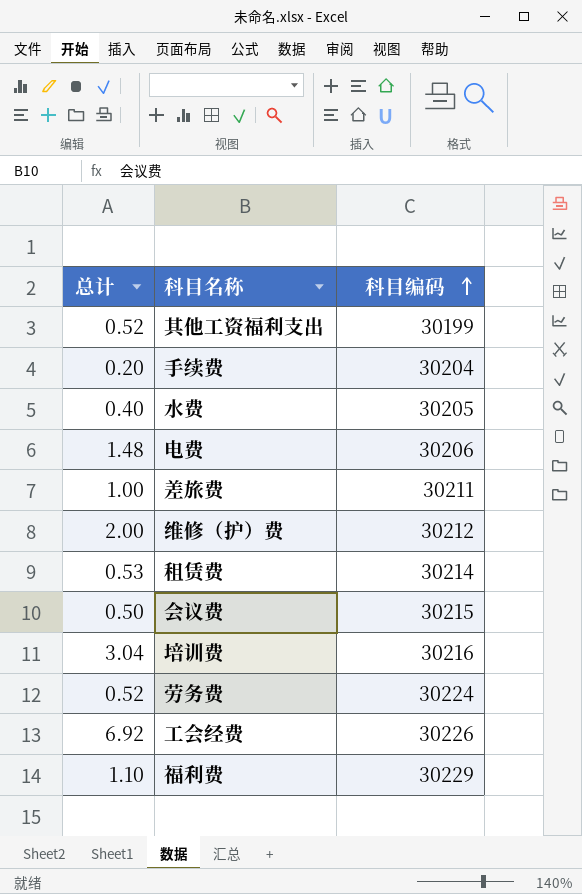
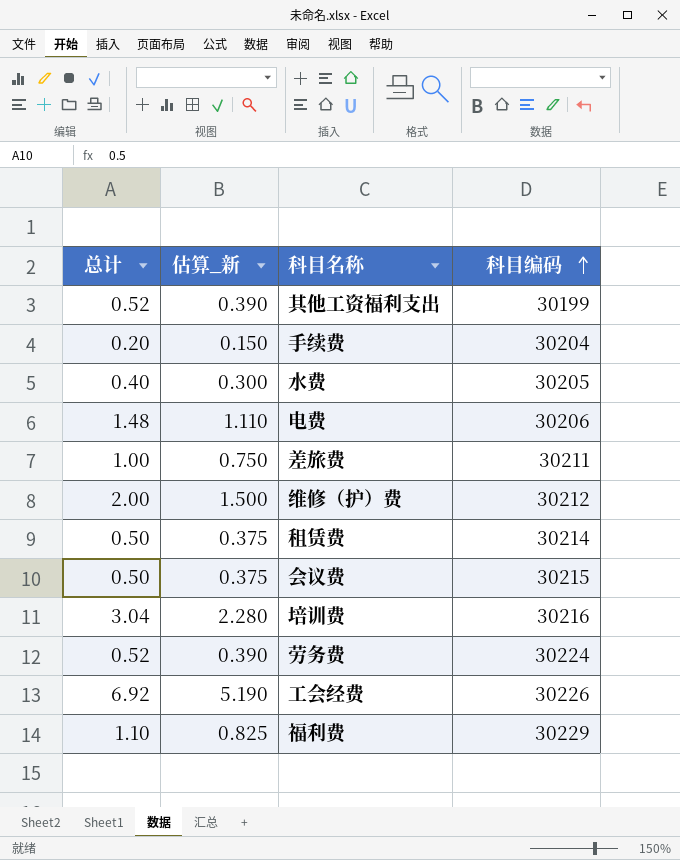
column 估算_新 | formula: none -> [总计] * 0.75
租赁费 | 总计: 0.53 -> 0.50

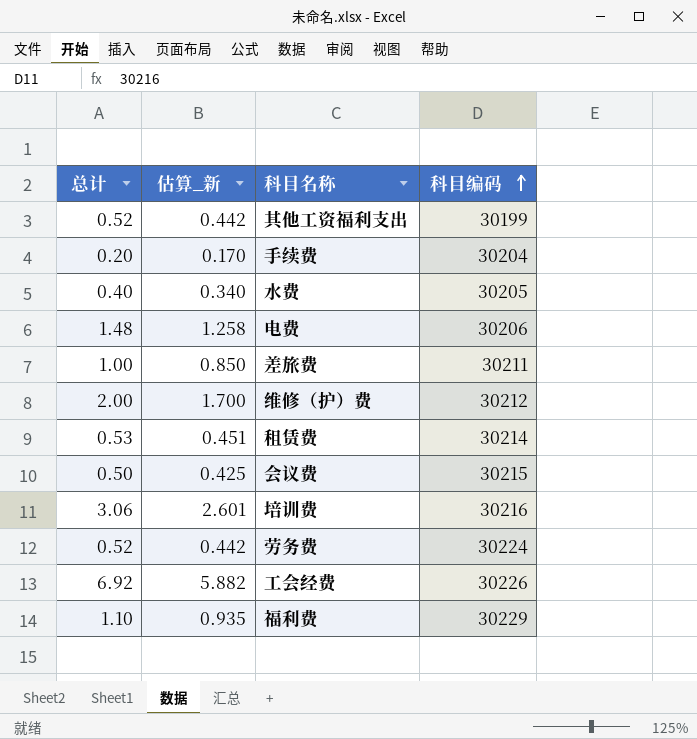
column 估算_新 | formula: [总计] * 0.75 -> [总计] * 0.85
租赁费 | 总计: 0.50 -> 0.53
培训费 | 总计: 3.04 -> 3.06

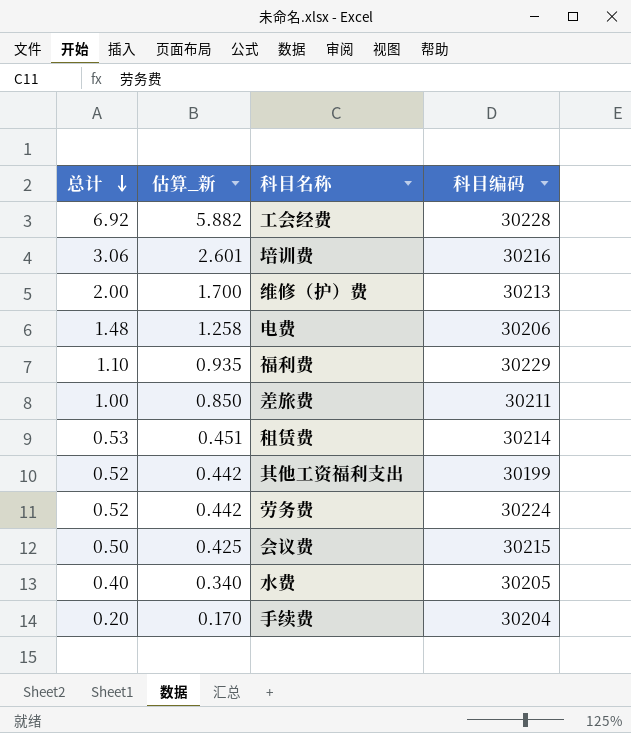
row order: 科目编码 ascending -> 总计 descending
工会经费 | 科目编码: 30226 -> 30228
维修（护）费 | 科目编码: 30212 -> 30213

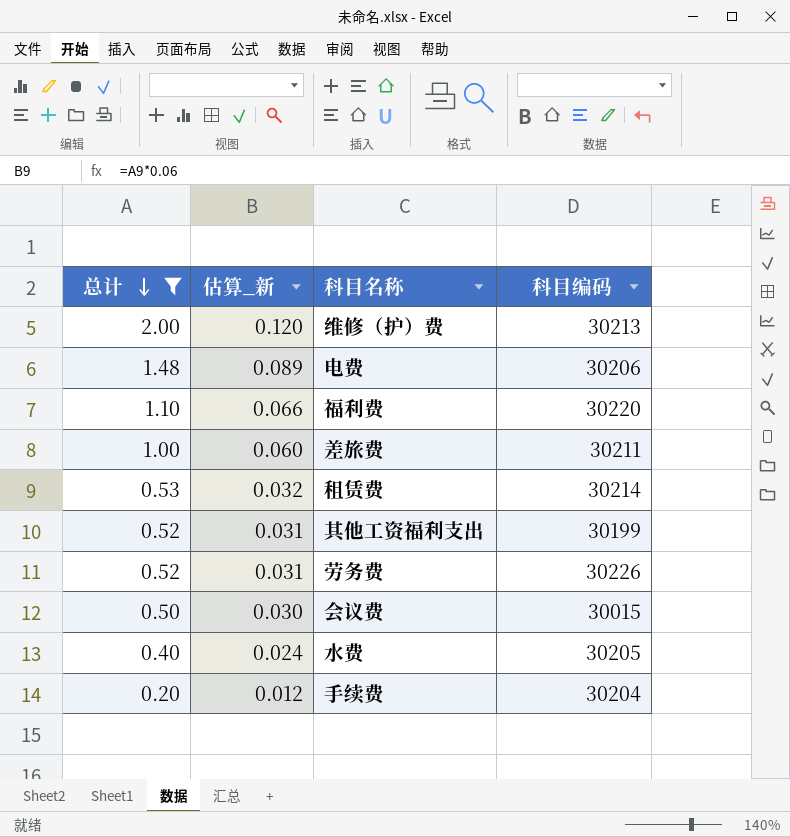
filter: none -> 总计 <= 2.00
column 估算_新 | formula: [总计] * 0.85 -> [总计] * 0.06
福利费 | 科目编码: 30229 -> 30220
劳务费 | 科目编码: 30224 -> 30226
会议费 | 科目编码: 30215 -> 30015

